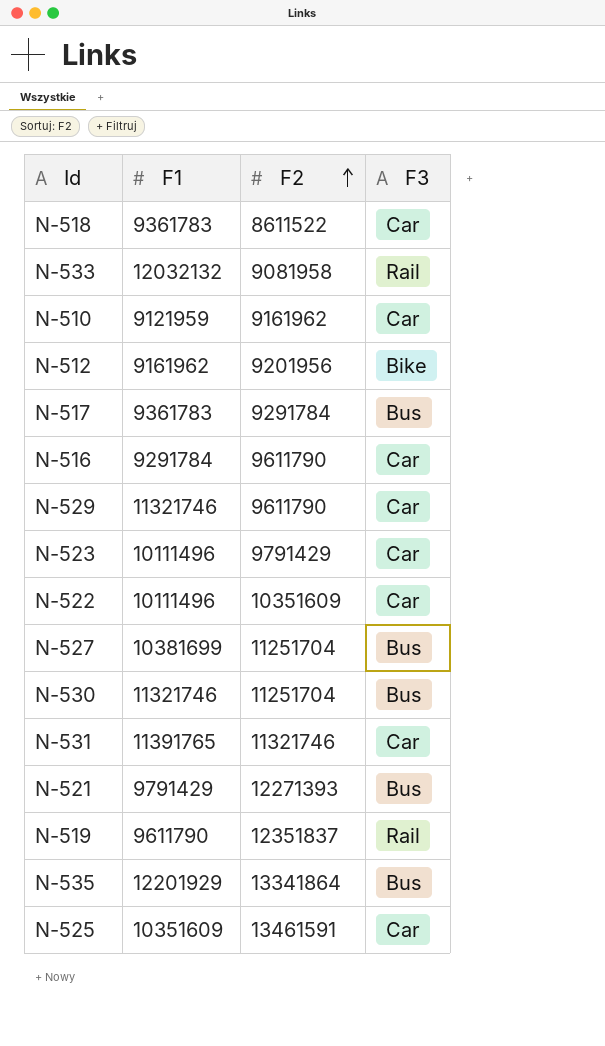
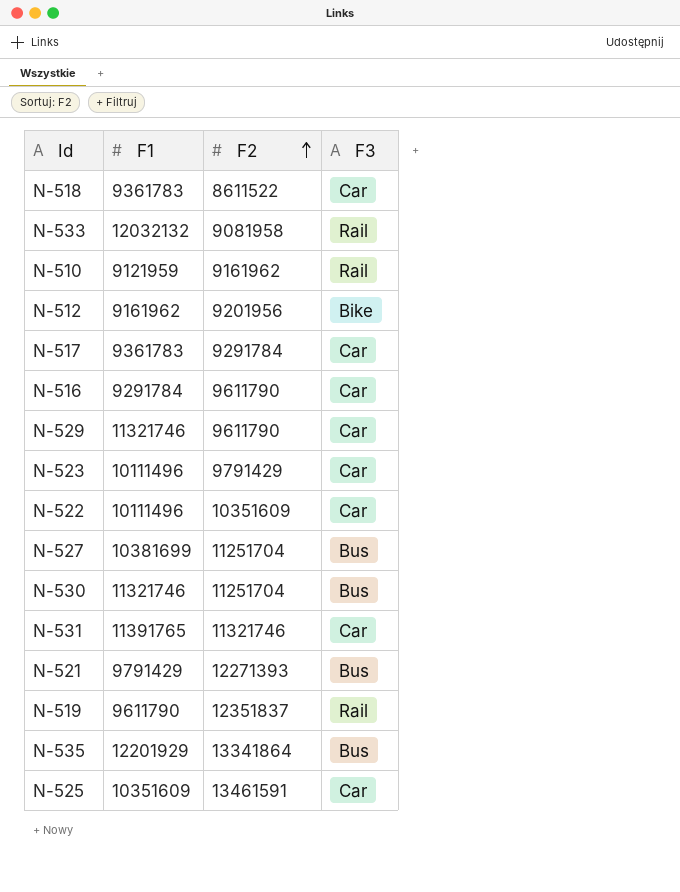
N-510 | F3: Car -> Rail
N-517 | F3: Bus -> Car

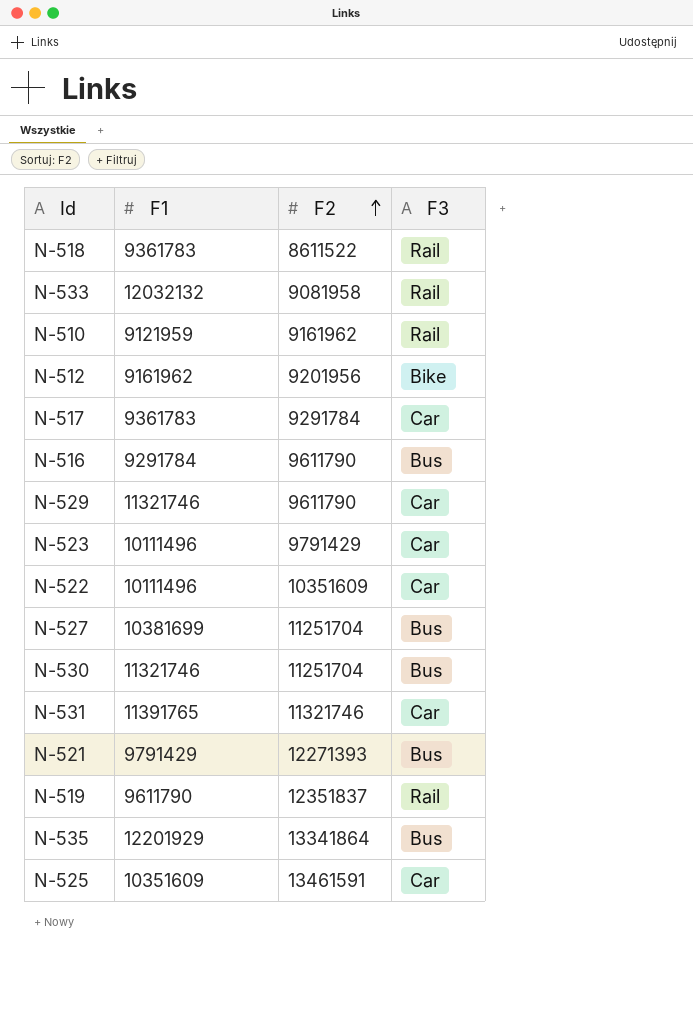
N-518 | F3: Car -> Rail
N-516 | F3: Car -> Bus

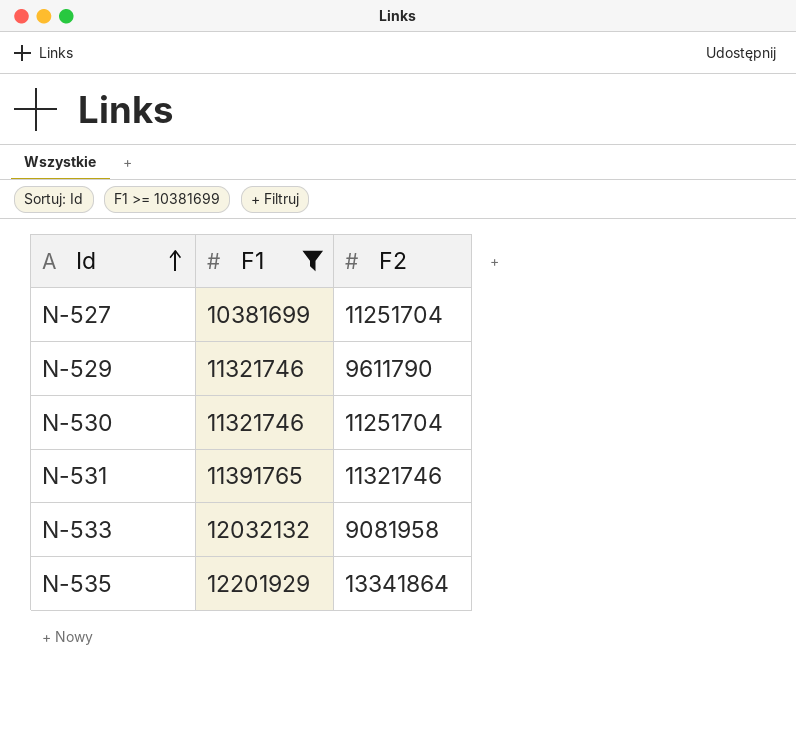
filter: none -> F1 >= 10381699
row order: F2 ascending -> Id ascending
column F3 | position: 4 -> none

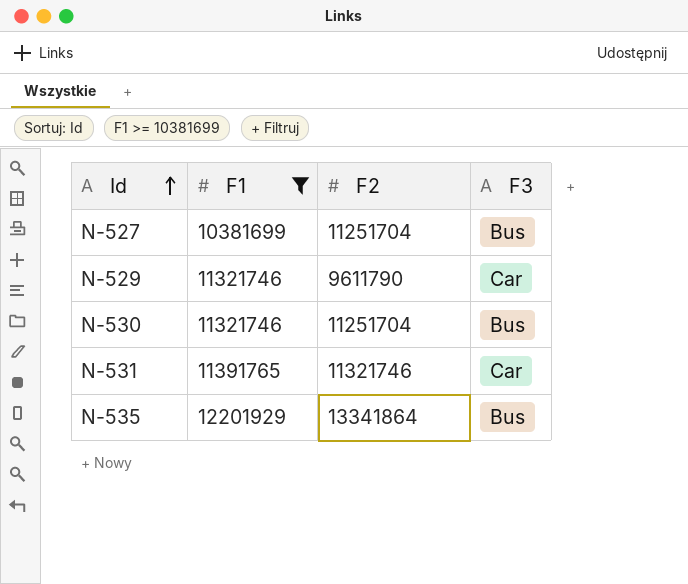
column F3 | position: none -> 4
row N-533: 12032132 | 9081958 -> none

